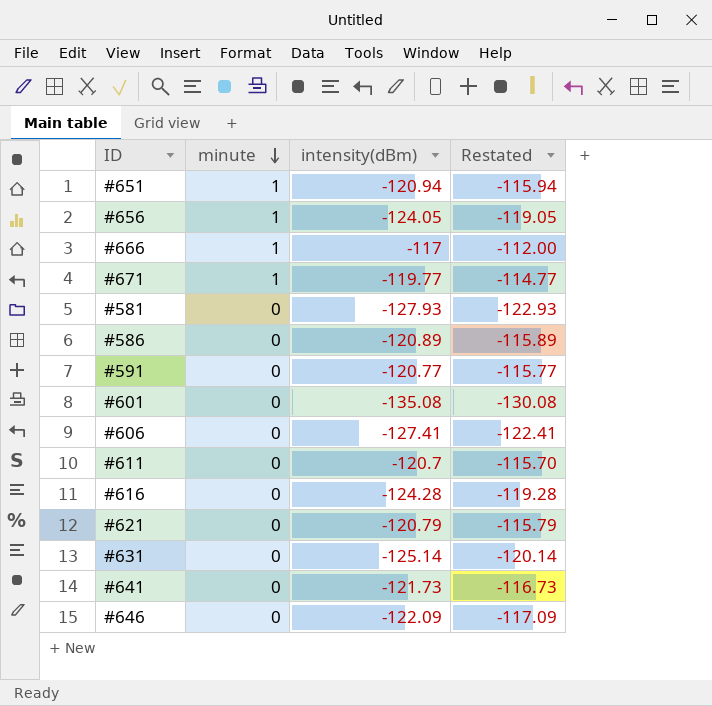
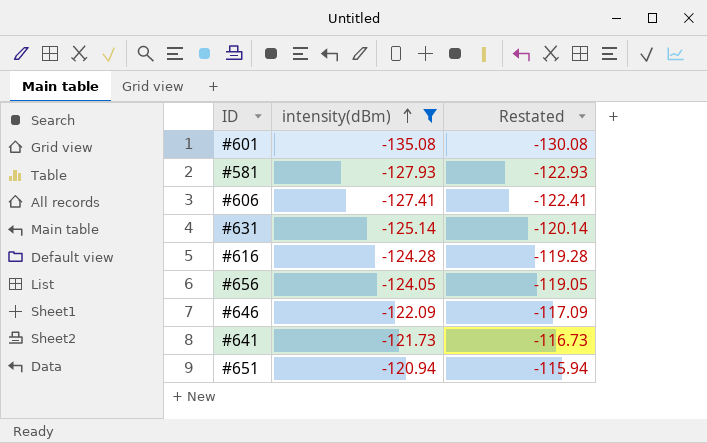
filter: none -> intensity(dBm) <= -120.94
row order: minute descending -> intensity(dBm) ascending
column minute | position: 2 -> none

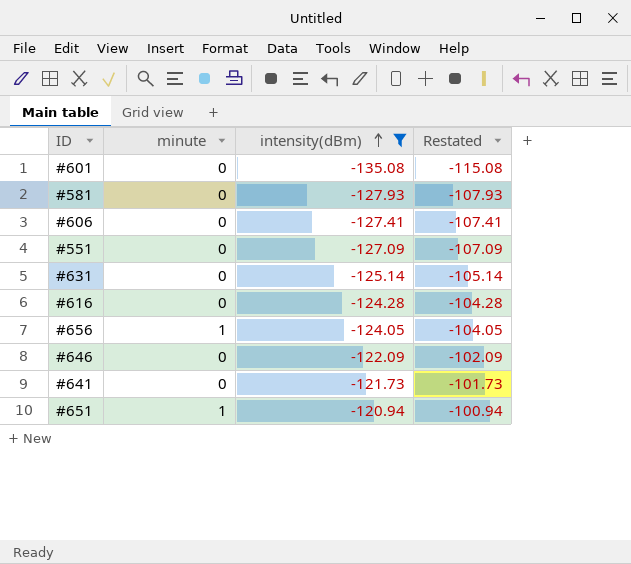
column minute | position: none -> 2
column Restated | formula: [intensity(dBm)] + 5 -> [intensity(dBm)] + 20
row #551: none -> 0 | -127.09 | -107.09

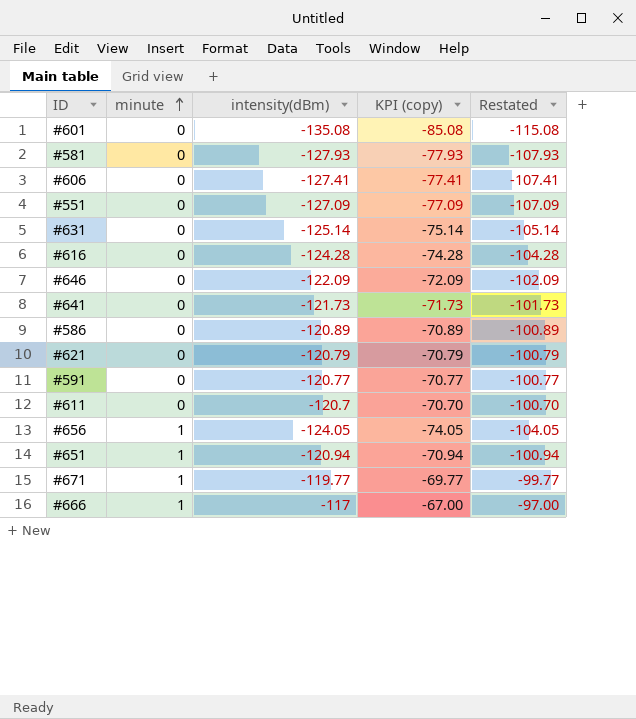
filter: intensity(dBm) <= -120.94 -> none
row order: intensity(dBm) ascending -> minute ascending
column KPI (copy) | formula: none -> [intensity(dBm)] + 50

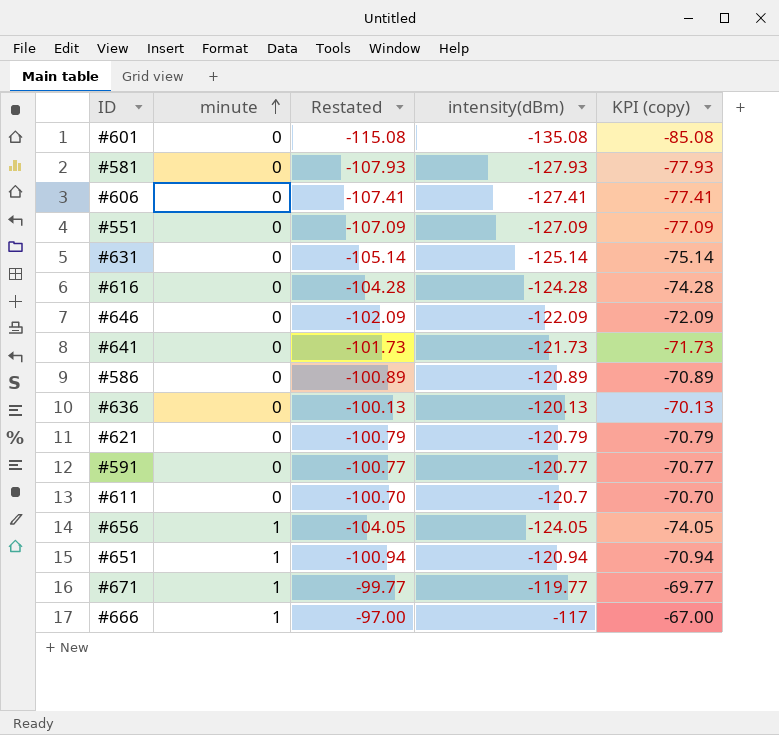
column Restated | position: 5 -> 3
row #636: none -> 0 | -100.13 | -120.13 | -70.13

